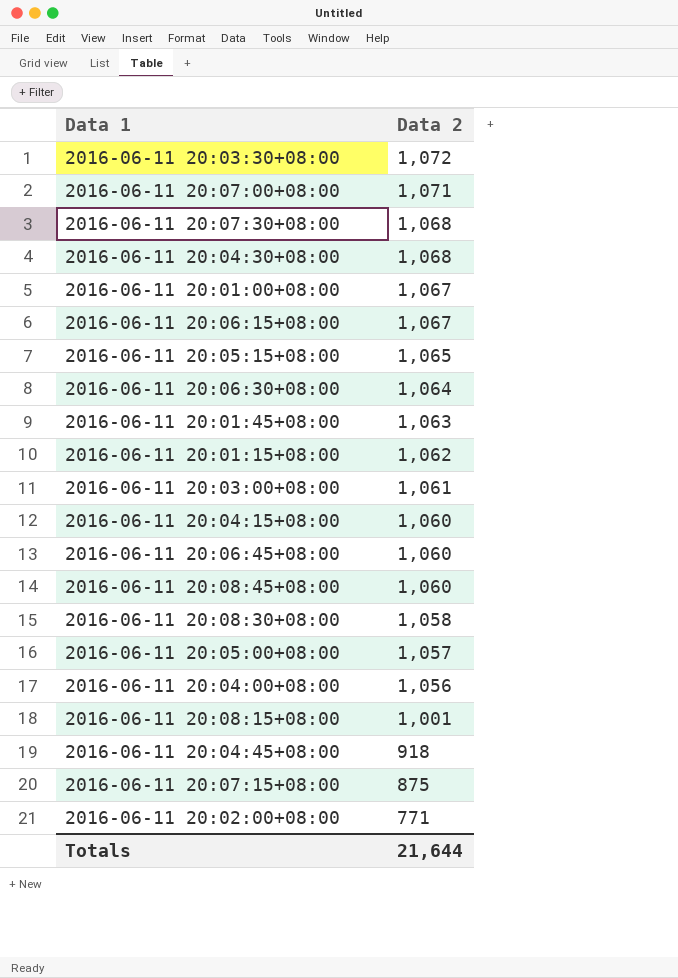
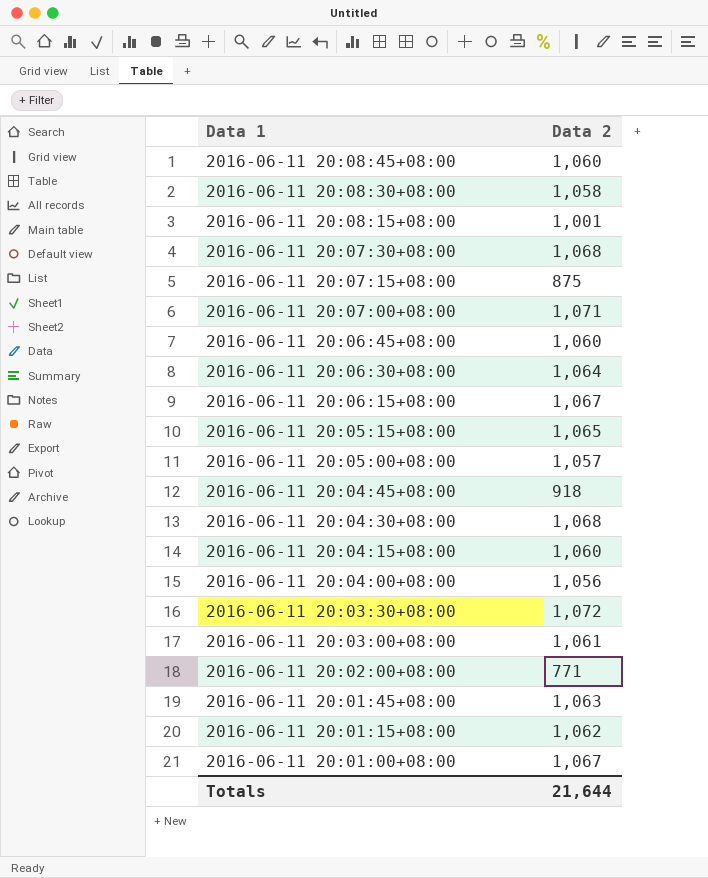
row order: Data 2 descending -> Data 1 descending

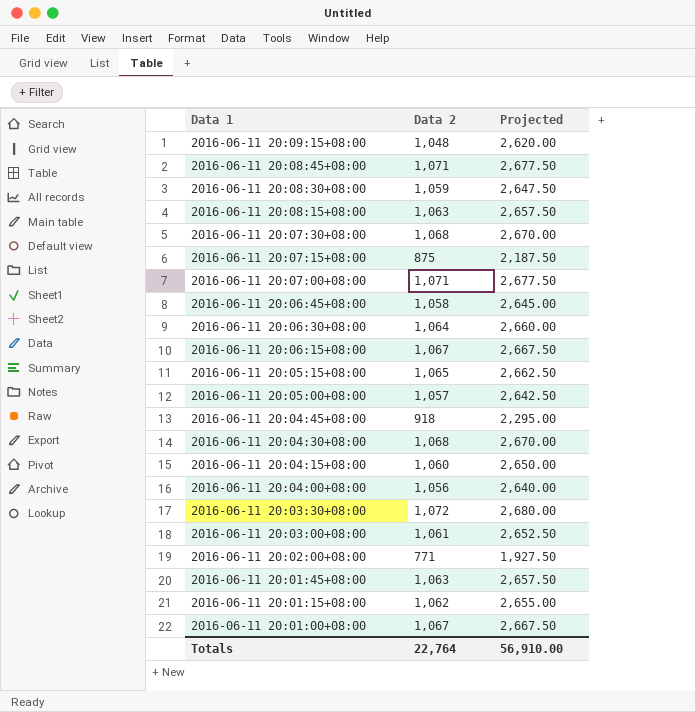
column Projected | formula: none -> [Data 2] * 2.5
row 2016-06-11 20:09:15+08:00: none -> 1,048 | 2,620.00
2016-06-11 20:08:45+08:00 | Data 2: 1,060 -> 1,071
2016-06-11 20:08:30+08:00 | Data 2: 1,058 -> 1,059
2016-06-11 20:08:15+08:00 | Data 2: 1,001 -> 1,063
2016-06-11 20:06:45+08:00 | Data 2: 1,060 -> 1,058
Totals | Data 2: 21,644 -> 22,764

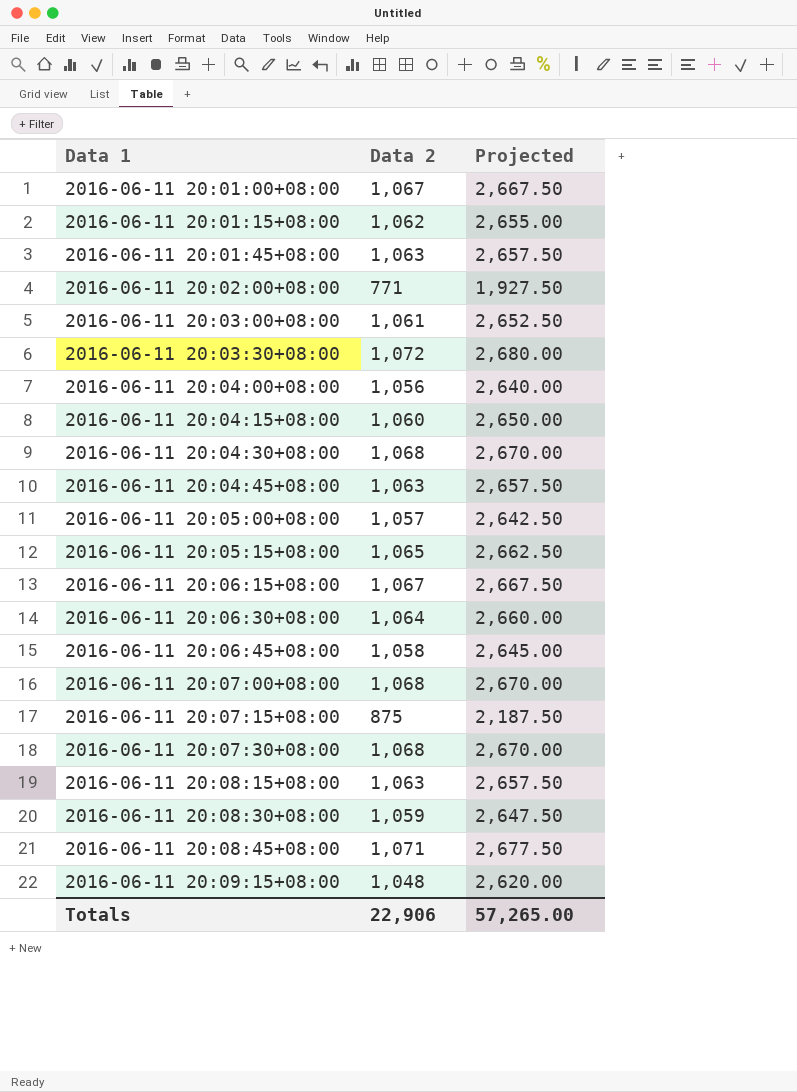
row order: Data 1 descending -> Data 1 ascending
2016-06-11 20:04:45+08:00 | Data 2: 918 -> 1,063
2016-06-11 20:04:45+08:00 | Projected: 2,295.00 -> 2,657.50
2016-06-11 20:07:00+08:00 | Data 2: 1,071 -> 1,068
2016-06-11 20:07:00+08:00 | Projected: 2,677.50 -> 2,670.00
Totals | Data 2: 22,764 -> 22,906
Totals | Projected: 56,910.00 -> 57,265.00

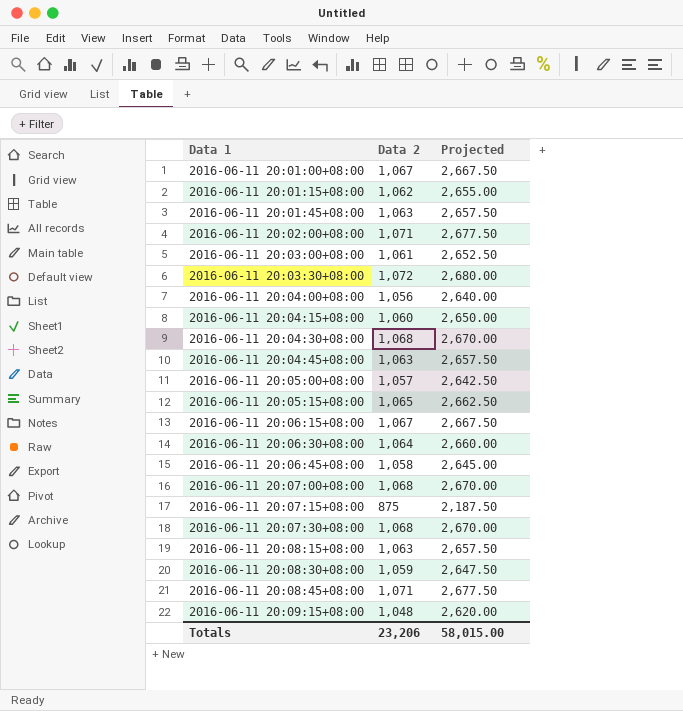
2016-06-11 20:02:00+08:00 | Data 2: 771 -> 1,071
2016-06-11 20:02:00+08:00 | Projected: 1,927.50 -> 2,677.50
Totals | Data 2: 22,906 -> 23,206
Totals | Projected: 57,265.00 -> 58,015.00

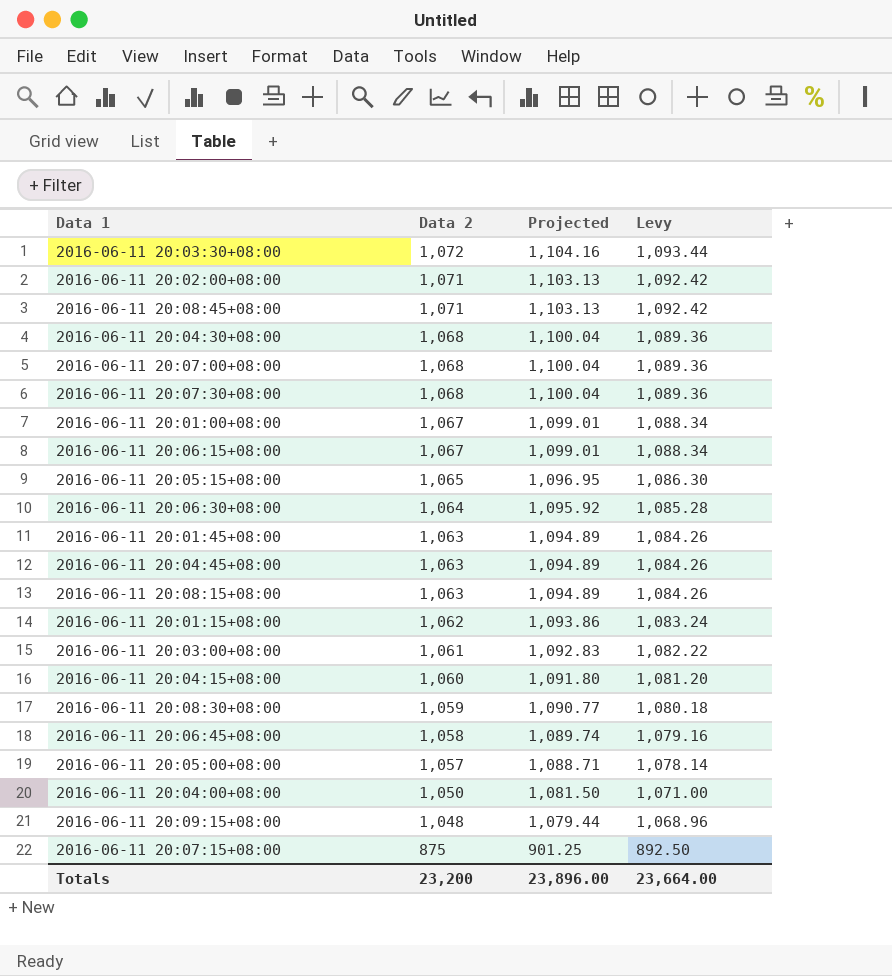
row order: Data 1 ascending -> Data 2 descending
column Projected | formula: [Data 2] * 2.5 -> [Data 2] * 1.03
column Levy | formula: none -> [Data 2] * 1.02
2016-06-11 20:04:00+08:00 | Data 2: 1,056 -> 1,050
Totals | Data 2: 23,206 -> 23,200
Totals | Projected: 58,015.00 -> 23,896.00

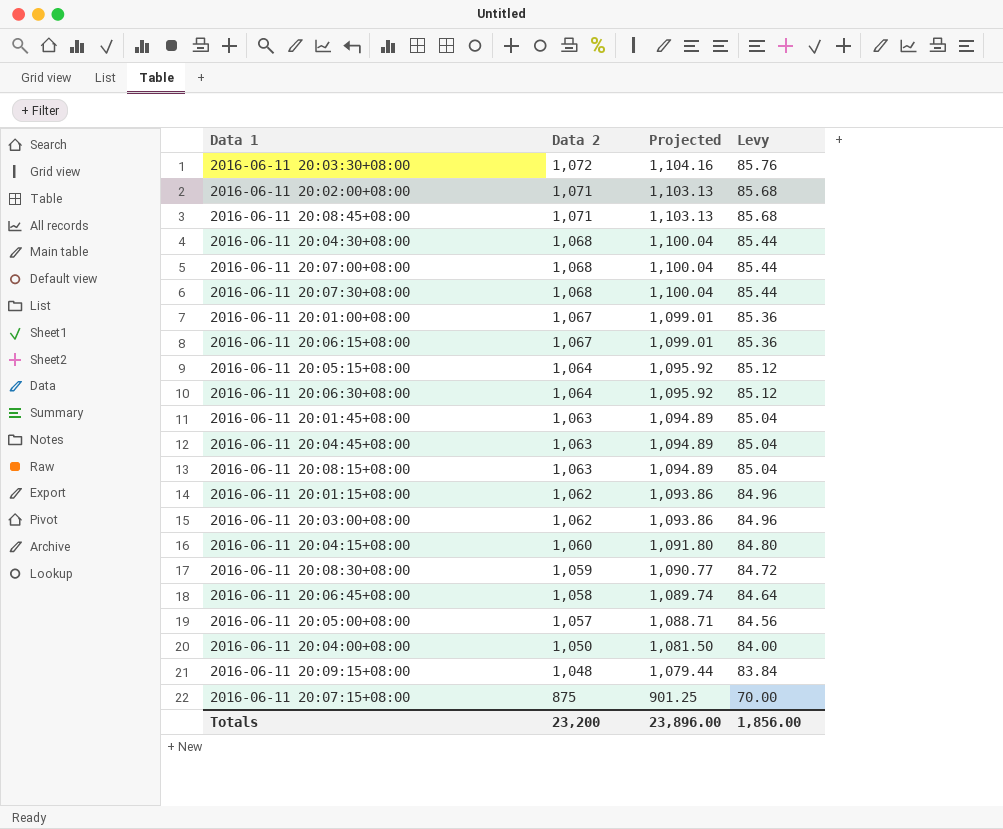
column Levy | formula: [Data 2] * 1.02 -> [Data 2] * 0.08
2016-06-11 20:05:15+08:00 | Data 2: 1,065 -> 1,064
2016-06-11 20:05:15+08:00 | Projected: 1,096.95 -> 1,095.92
2016-06-11 20:03:00+08:00 | Data 2: 1,061 -> 1,062
2016-06-11 20:03:00+08:00 | Projected: 1,092.83 -> 1,093.86
Totals | Levy: 23,664.00 -> 1,856.00

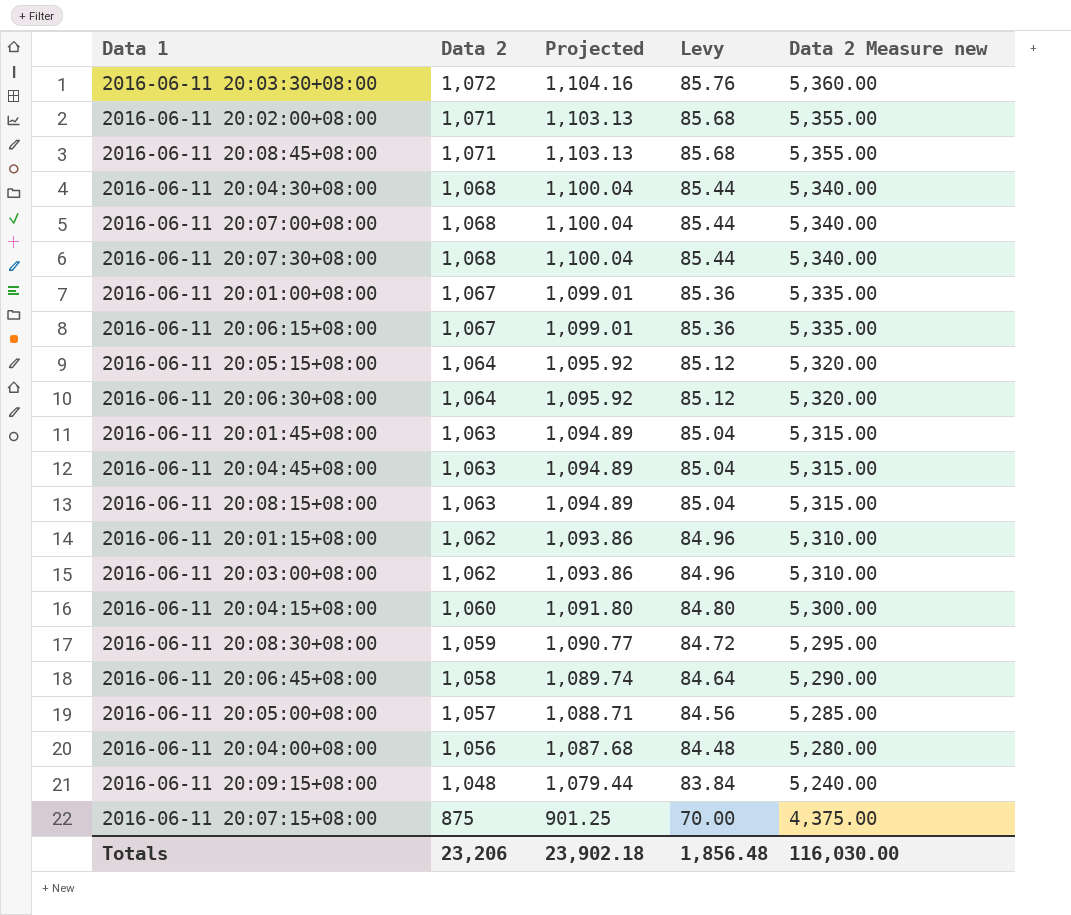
column Data 2 Measure new | formula: none -> [Data 2] * 5
2016-06-11 20:04:00+08:00 | Data 2: 1,050 -> 1,056
2016-06-11 20:04:00+08:00 | Projected: 1,081.50 -> 1,087.68
2016-06-11 20:04:00+08:00 | Levy: 84.00 -> 84.48
Totals | Data 2: 23,200 -> 23,206
Totals | Projected: 23,896.00 -> 23,902.18
Totals | Levy: 1,856.00 -> 1,856.48

